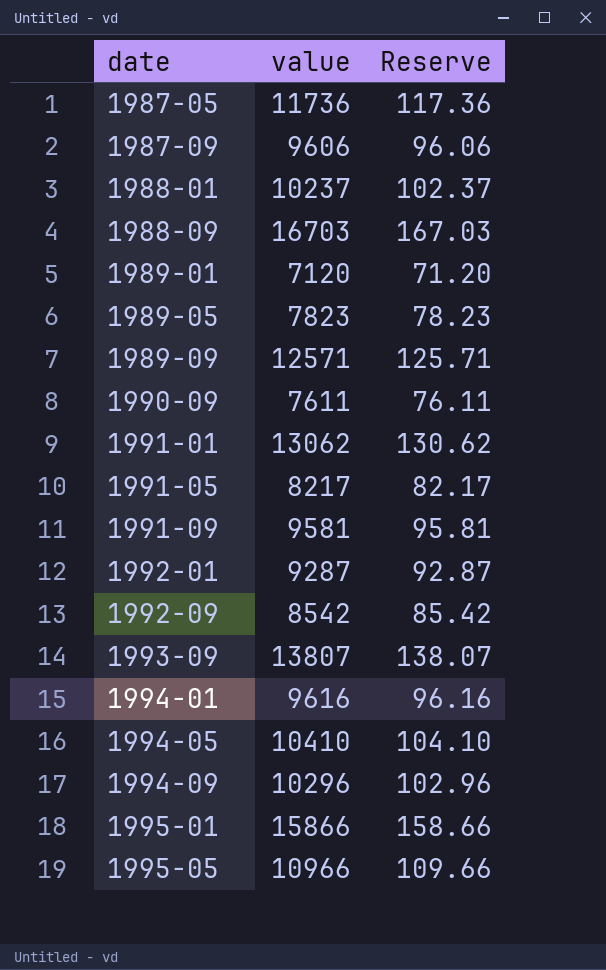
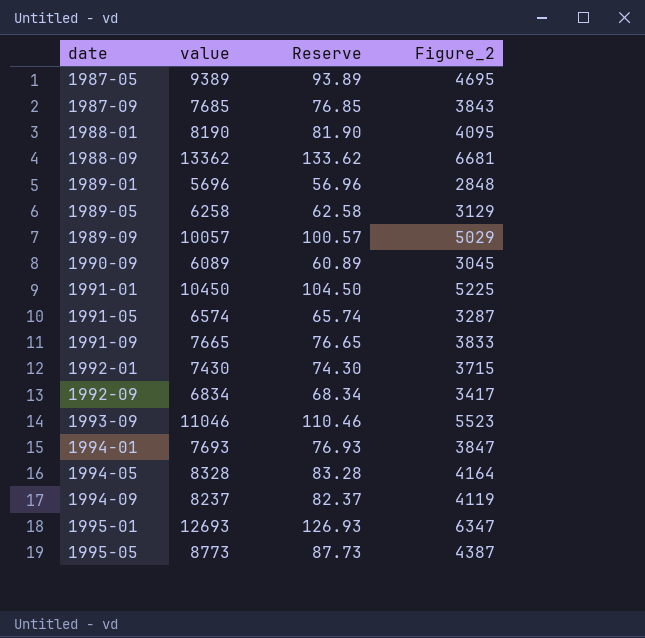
column Figure_2 | formula: none -> [value] * 0.5
1987-05 | value: 11736 -> 9389
1987-05 | Reserve: 117.36 -> 93.89
1987-09 | value: 9606 -> 7685
1987-09 | Reserve: 96.06 -> 76.85
1988-01 | value: 10237 -> 8190
1988-01 | Reserve: 102.37 -> 81.90
1988-09 | value: 16703 -> 13362
1988-09 | Reserve: 167.03 -> 133.62
1989-01 | value: 7120 -> 5696
1989-01 | Reserve: 71.20 -> 56.96
1989-05 | value: 7823 -> 6258
1989-05 | Reserve: 78.23 -> 62.58
1989-09 | value: 12571 -> 10057
1989-09 | Reserve: 125.71 -> 100.57
1990-09 | value: 7611 -> 6089
1990-09 | Reserve: 76.11 -> 60.89
1991-01 | value: 13062 -> 10450
1991-01 | Reserve: 130.62 -> 104.50
1991-05 | value: 8217 -> 6574
1991-05 | Reserve: 82.17 -> 65.74
1991-09 | value: 9581 -> 7665
1991-09 | Reserve: 95.81 -> 76.65
1992-01 | value: 9287 -> 7430
1992-01 | Reserve: 92.87 -> 74.30
1992-09 | value: 8542 -> 6834
1992-09 | Reserve: 85.42 -> 68.34
1993-09 | value: 13807 -> 11046
1993-09 | Reserve: 138.07 -> 110.46
1994-01 | value: 9616 -> 7693
1994-01 | Reserve: 96.16 -> 76.93
1994-05 | value: 10410 -> 8328
1994-05 | Reserve: 104.10 -> 83.28
1994-09 | value: 10296 -> 8237
1994-09 | Reserve: 102.96 -> 82.37
1995-01 | value: 15866 -> 12693
1995-01 | Reserve: 158.66 -> 126.93
1995-05 | value: 10966 -> 8773
1995-05 | Reserve: 109.66 -> 87.73

